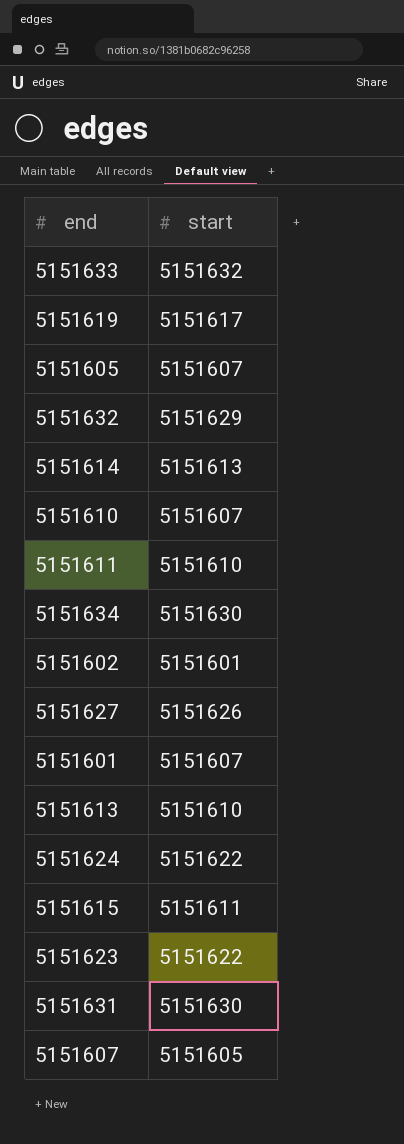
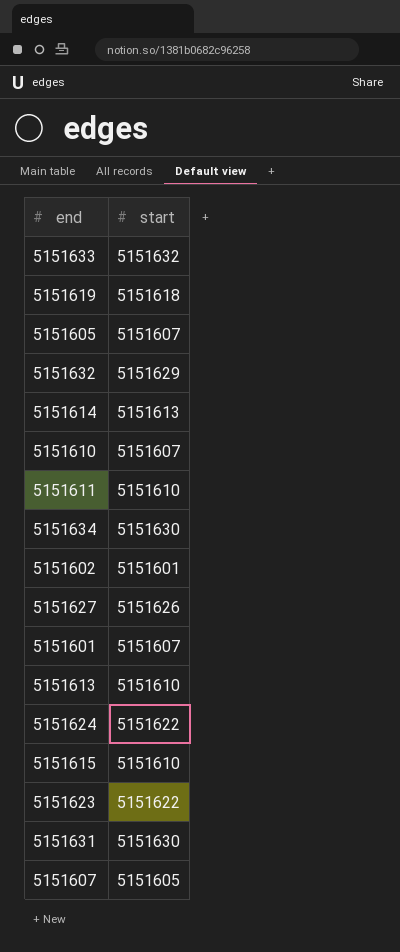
5151619 | start: 5151617 -> 5151618
5151615 | start: 5151611 -> 5151610

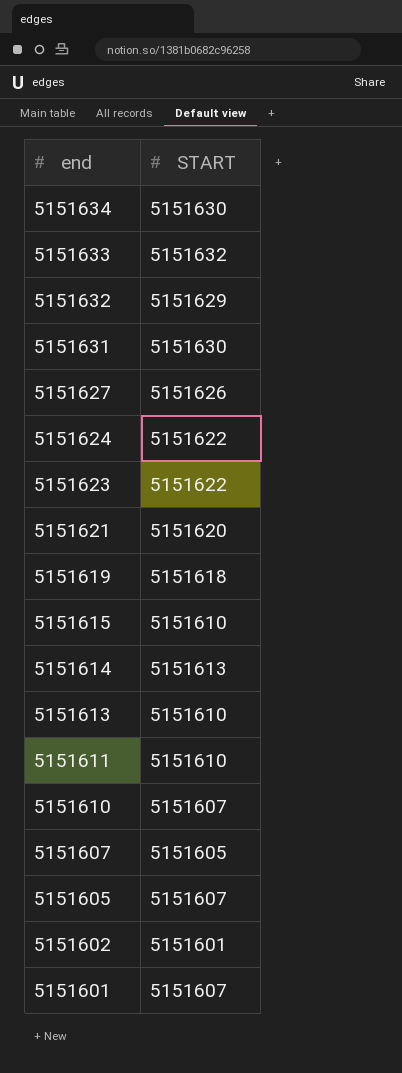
row order: none -> end descending
column name: start -> START
row 5151621: none -> 5151620

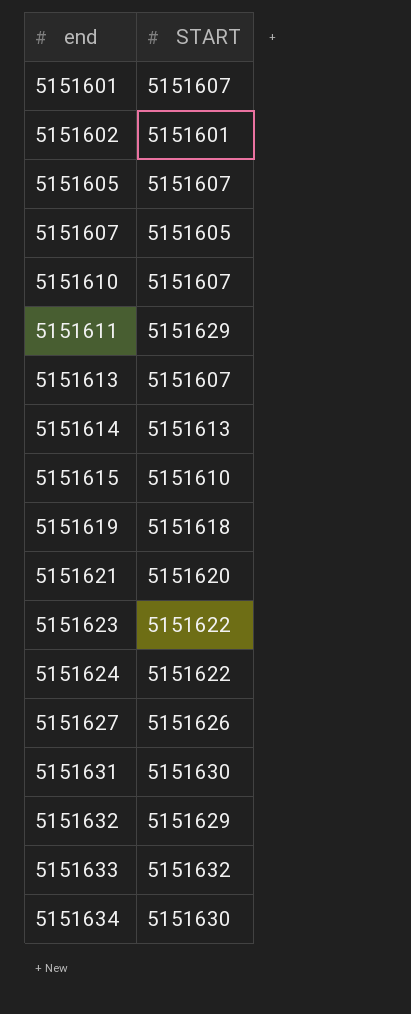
row order: end descending -> end ascending
5151611 | START: 5151610 -> 5151629
5151613 | START: 5151610 -> 5151607

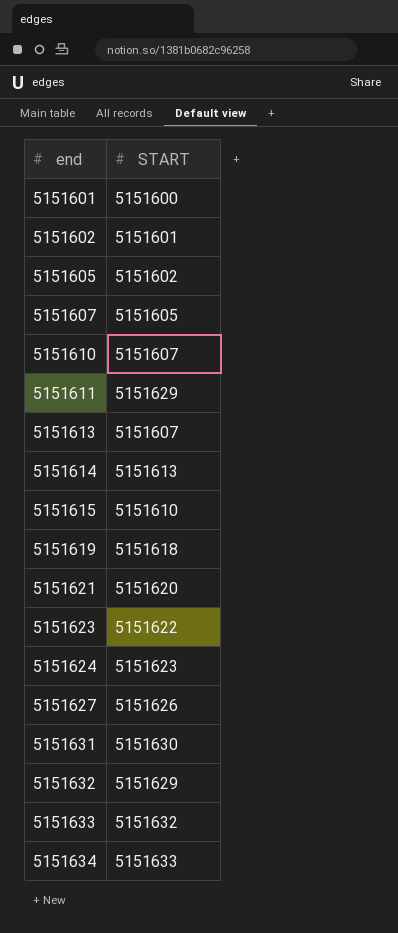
5151601 | START: 5151607 -> 5151600
5151605 | START: 5151607 -> 5151602
5151624 | START: 5151622 -> 5151623
5151634 | START: 5151630 -> 5151633

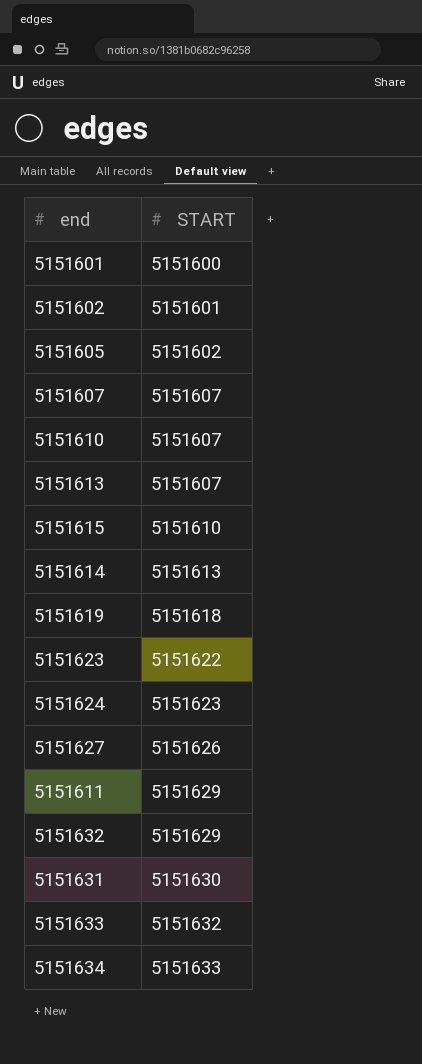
row order: end ascending -> START ascending
row 5151621: 5151620 -> none
5151607 | START: 5151605 -> 5151607

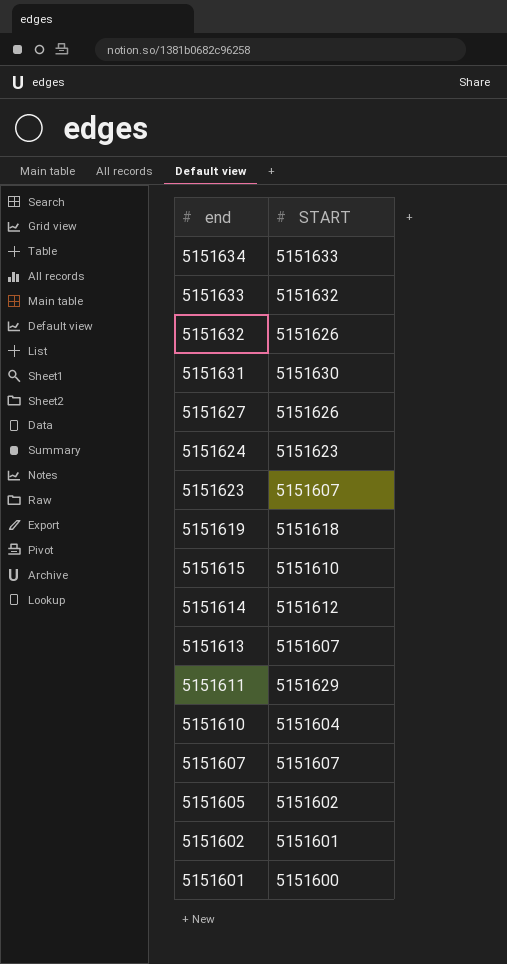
row order: START ascending -> end descending
5151632 | START: 5151629 -> 5151626
5151623 | START: 5151622 -> 5151607
5151614 | START: 5151613 -> 5151612
5151610 | START: 5151607 -> 5151604

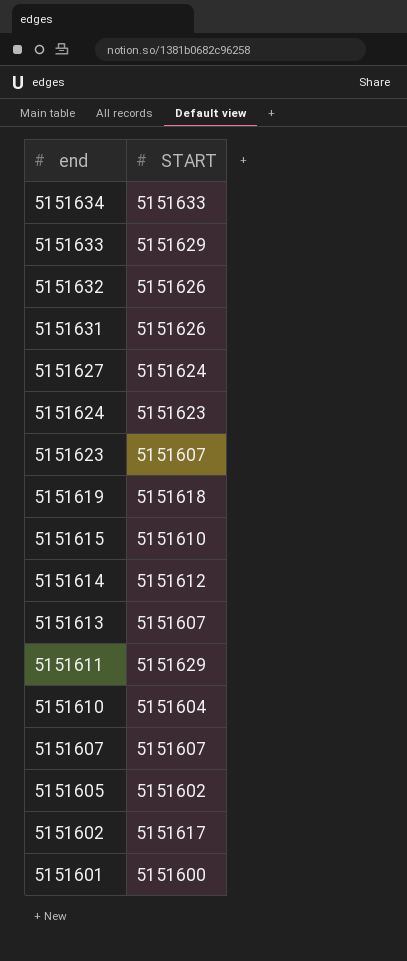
5151633 | START: 5151632 -> 5151629
5151631 | START: 5151630 -> 5151626
5151627 | START: 5151626 -> 5151624
5151602 | START: 5151601 -> 5151617

